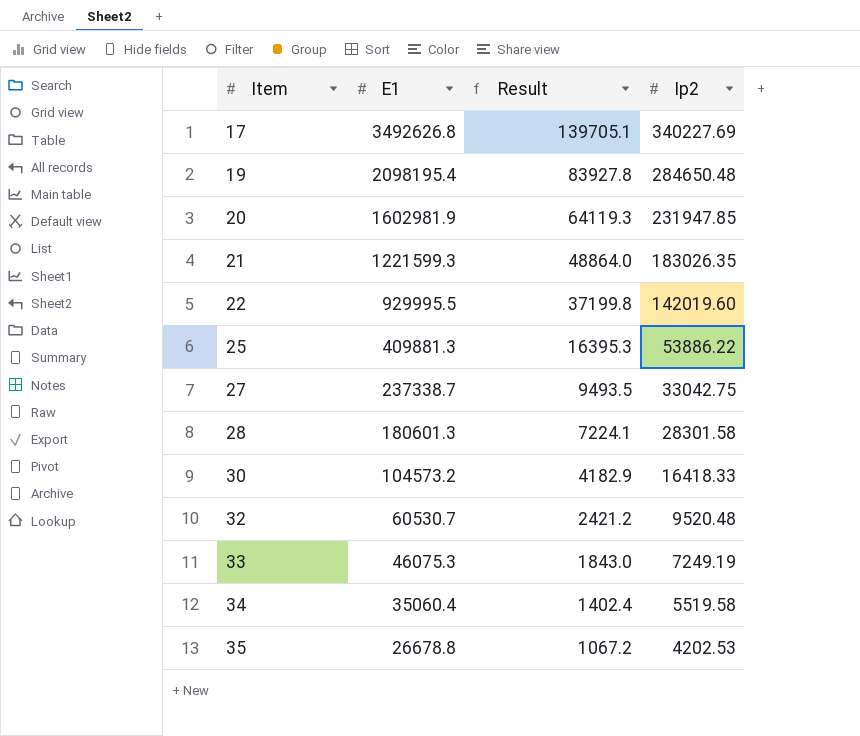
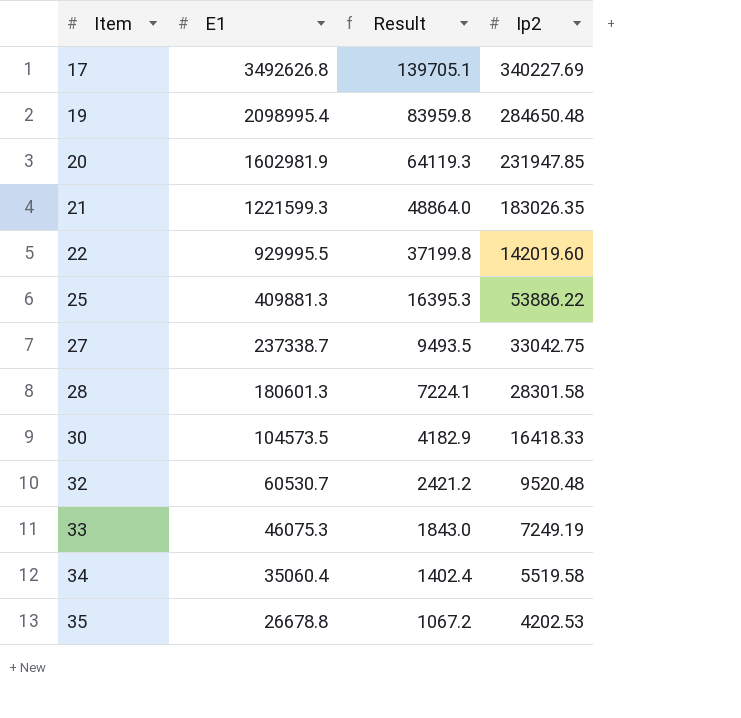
19 | E1: 2098195.4 -> 2098995.4
19 | Result: 83927.8 -> 83959.8
30 | E1: 104573.2 -> 104573.5

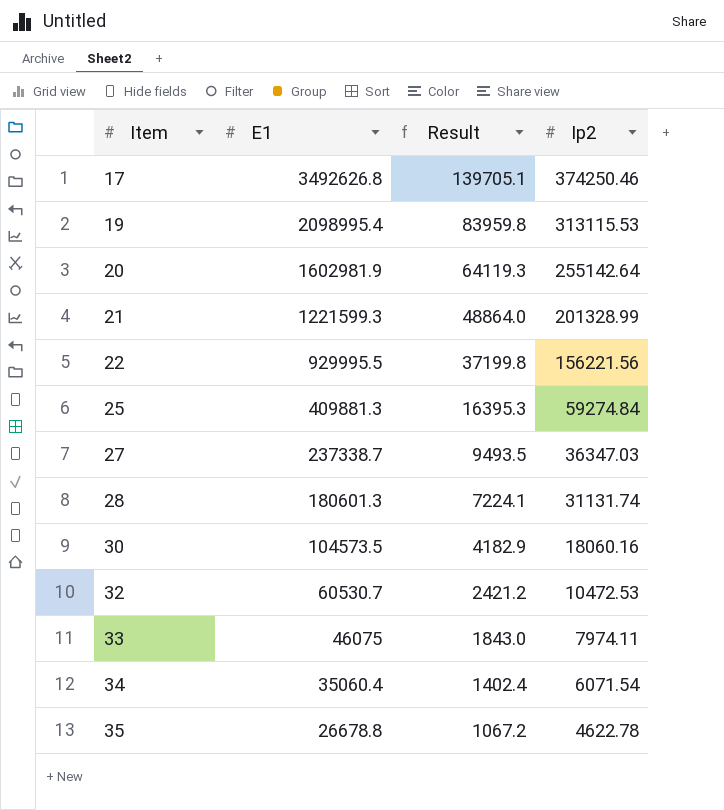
17 | Ip2: 340227.69 -> 374250.46
19 | Ip2: 284650.48 -> 313115.53
20 | Ip2: 231947.85 -> 255142.64
21 | Ip2: 183026.35 -> 201328.99
22 | Ip2: 142019.60 -> 156221.56
25 | Ip2: 53886.22 -> 59274.84
27 | Ip2: 33042.75 -> 36347.03
28 | Ip2: 28301.58 -> 31131.74
30 | Ip2: 16418.33 -> 18060.16
32 | Ip2: 9520.48 -> 10472.53
33 | E1: 46075.3 -> 46075
33 | Ip2: 7249.19 -> 7974.11
34 | Ip2: 5519.58 -> 6071.54
35 | Ip2: 4202.53 -> 4622.78

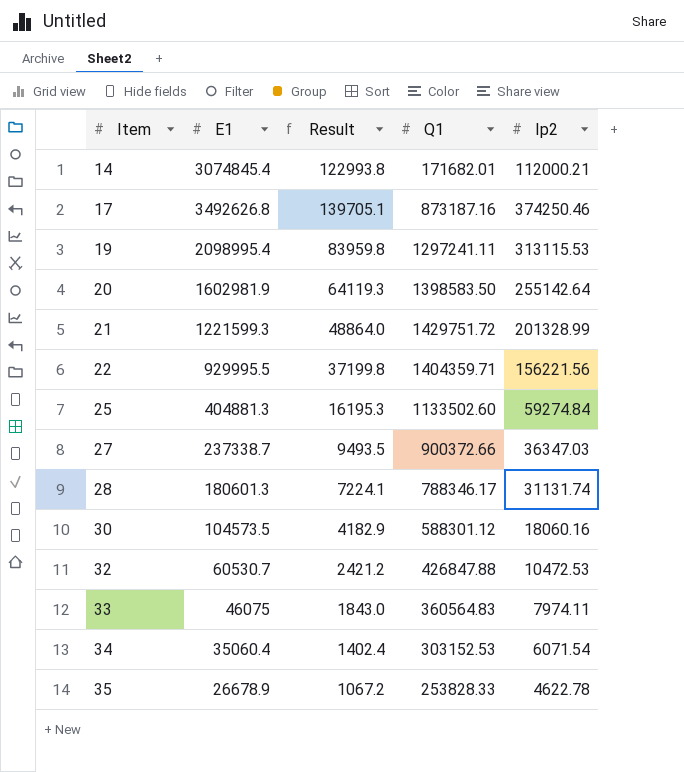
column Q1 | position: none -> 4
row 14: none -> 3074845.4 | 122993.8 | 171682.01 | 112000.21
25 | E1: 409881.3 -> 404881.3
25 | Result: 16395.3 -> 16195.3
35 | E1: 26678.8 -> 26678.9

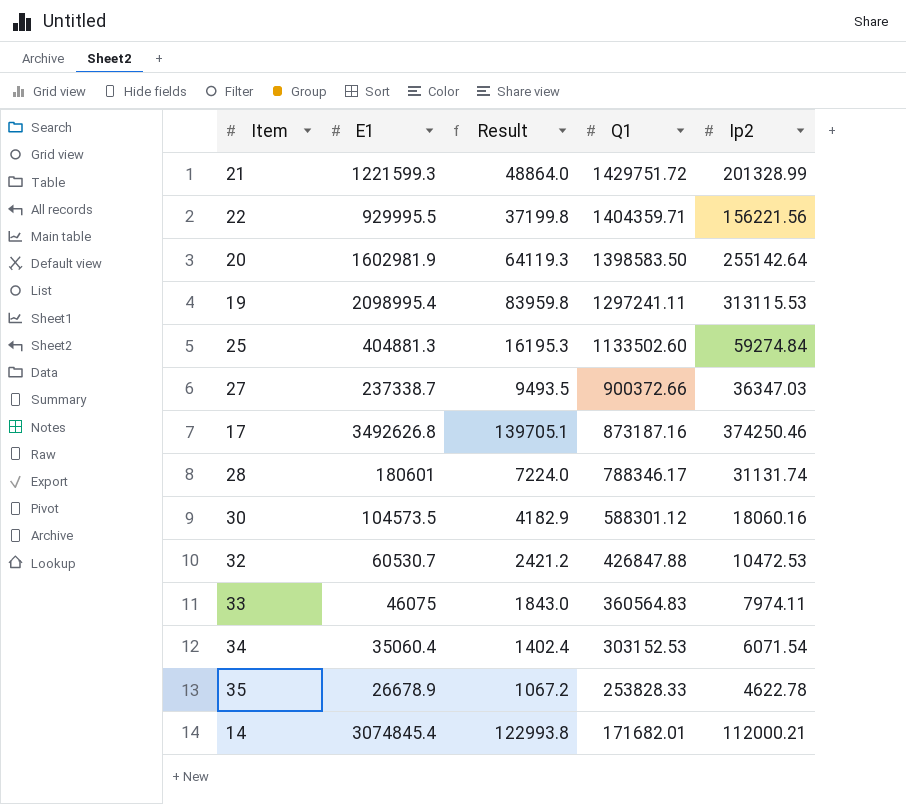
row order: Item ascending -> Q1 descending
28 | E1: 180601.3 -> 180601
28 | Result: 7224.1 -> 7224.0

